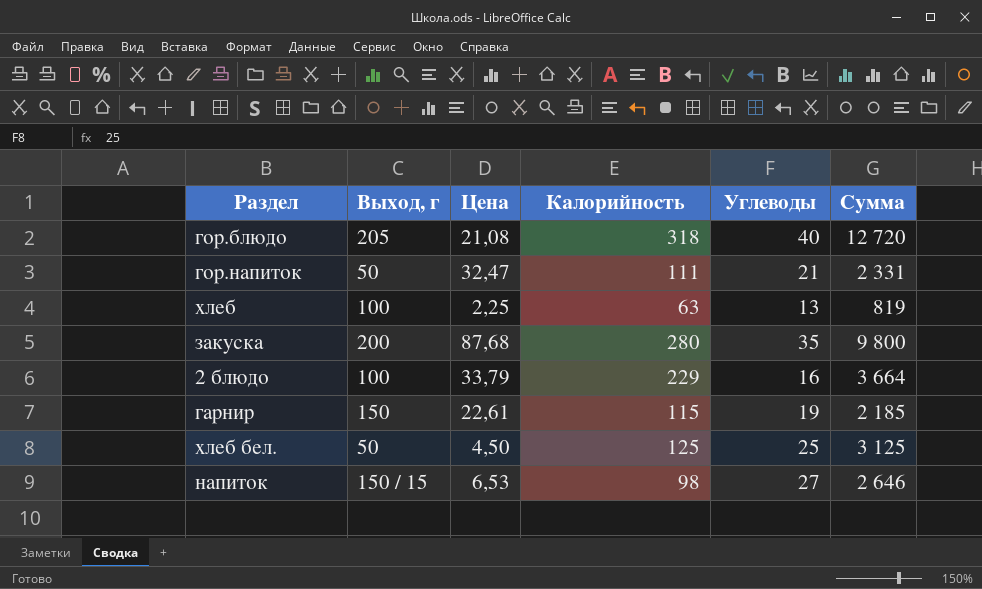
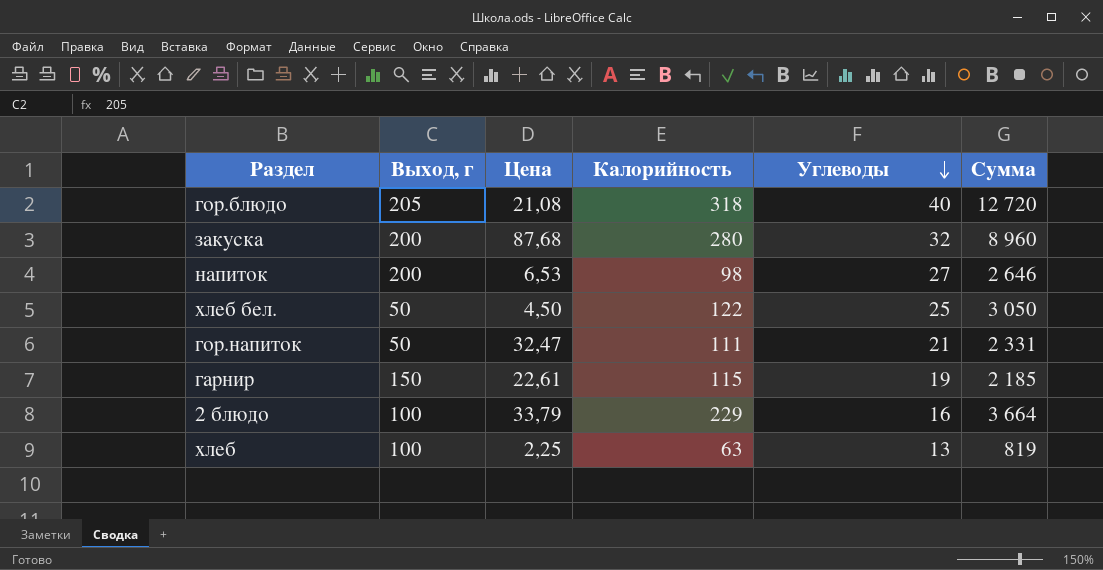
row order: none -> Углеводы descending
закуска | Углеводы: 35 -> 32
закуска | Сумма: 9 800 -> 8 960
напиток | Выход, г: 150 / 15 -> 200
хлеб бел. | Калорийность: 125 -> 122
хлеб бел. | Сумма: 3 125 -> 3 050

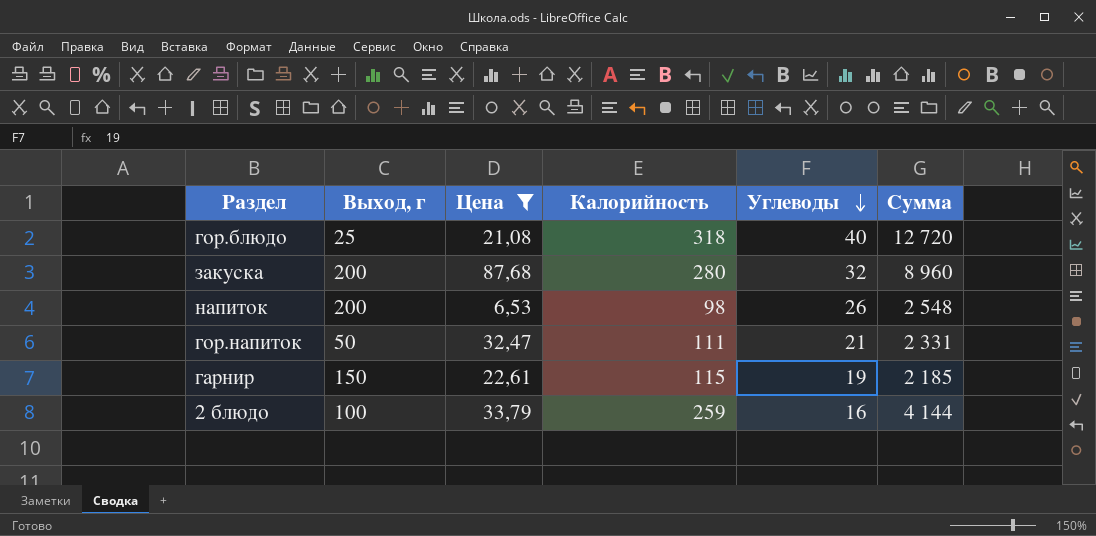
filter: none -> Цена >= 6,53
гор.блюдо | Выход, г: 205 -> 25
напиток | Углеводы: 27 -> 26
напиток | Сумма: 2 646 -> 2 548
2 блюдо | Калорийность: 229 -> 259
2 блюдо | Сумма: 3 664 -> 4 144

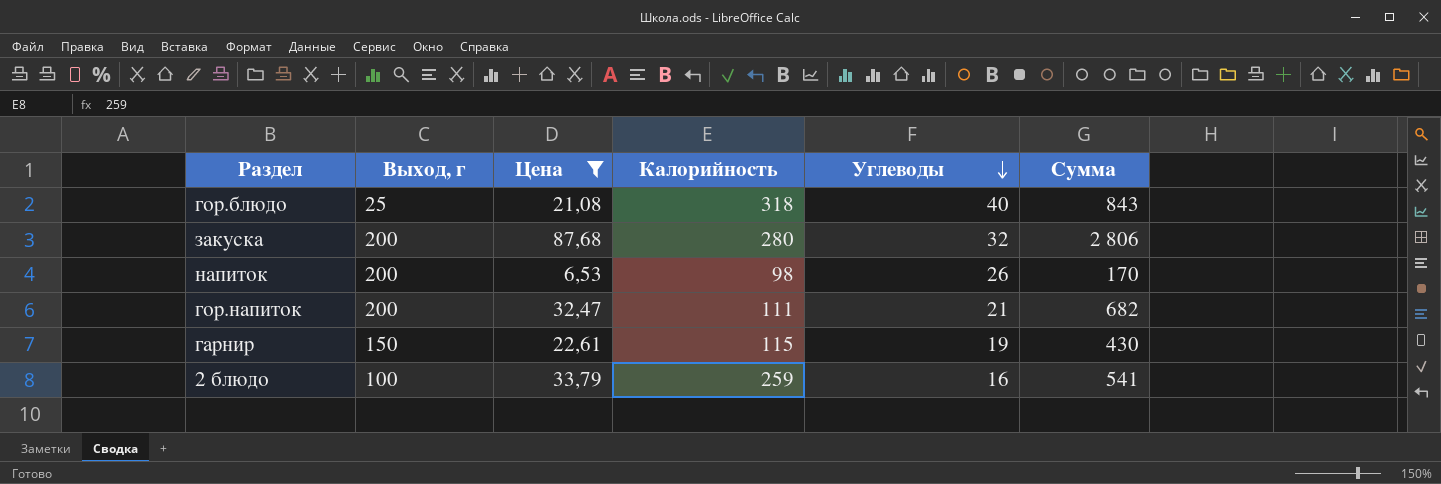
column Сумма | formula: [Калорийность] * [Углеводы] -> [Цена] * [Углеводы]
гор.напиток | Выход, г: 50 -> 200

